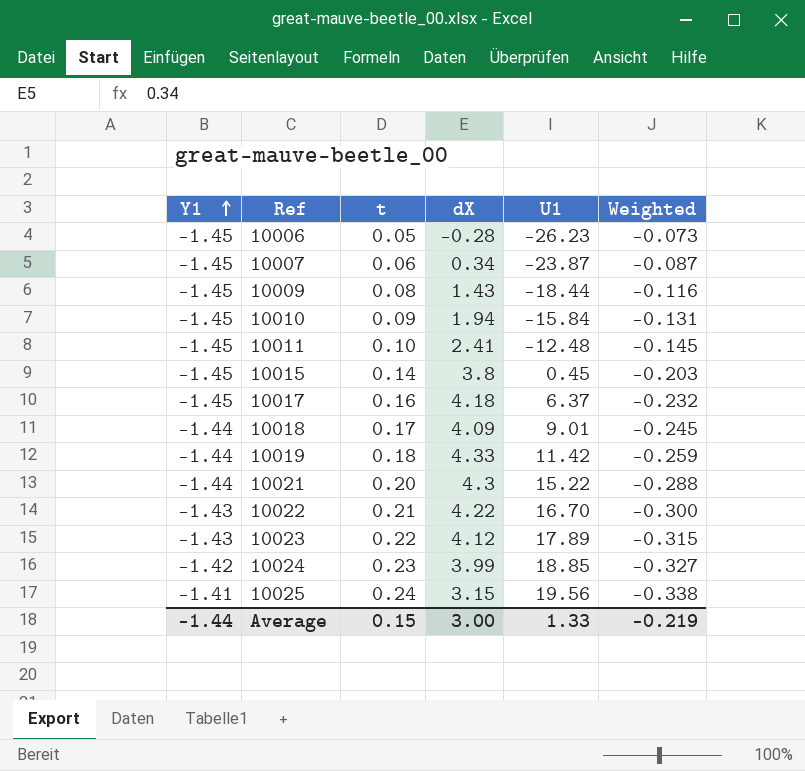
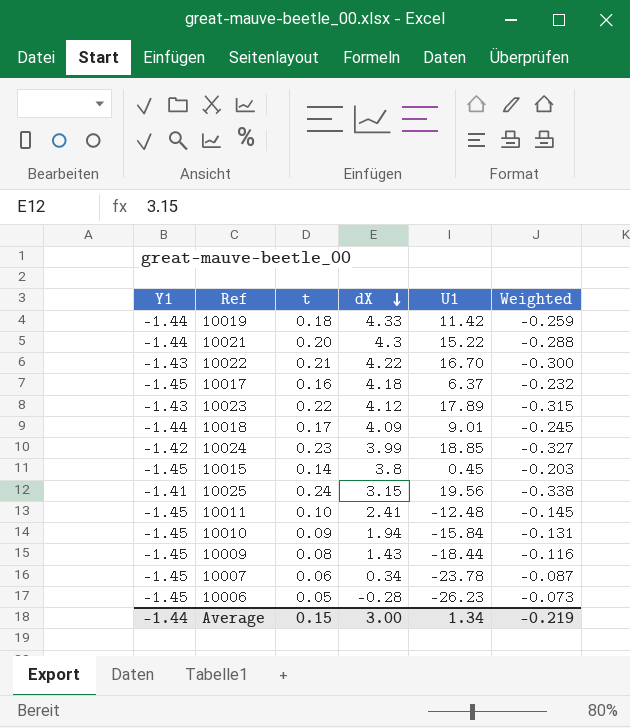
row order: Y1 ascending -> dX descending
10007 | U1: -23.87 -> -23.78
Average | U1: 1.33 -> 1.34

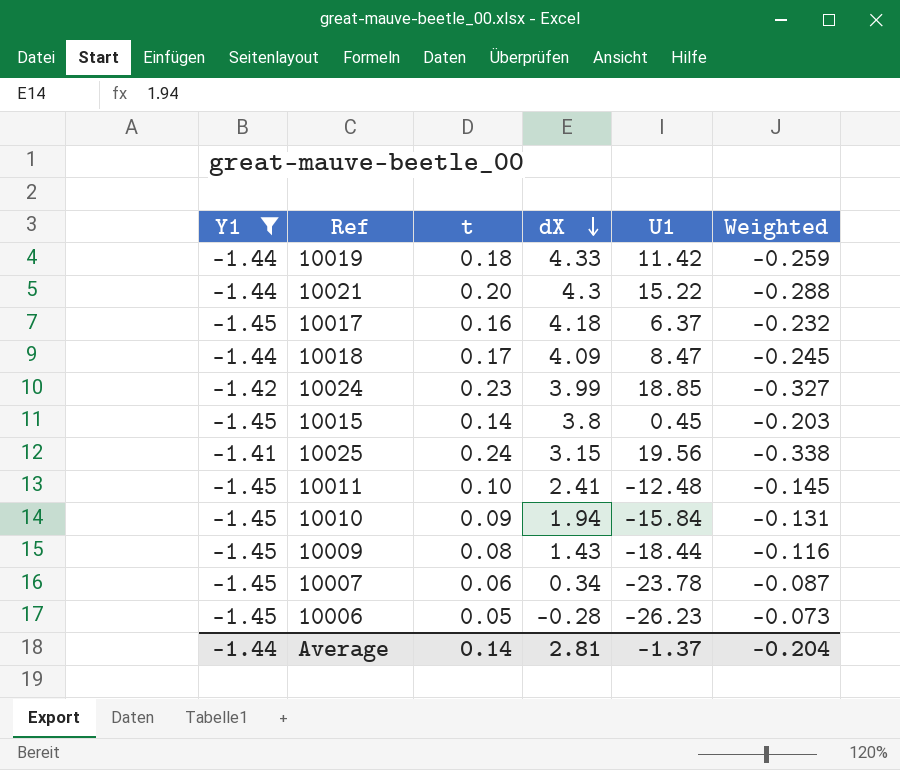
filter: none -> Y1 != -1.43
10018 | U1: 9.01 -> 8.47
Average | t: 0.15 -> 0.14
Average | dX: 3.00 -> 2.81
Average | U1: 1.34 -> -1.37
Average | Weighted: -0.219 -> -0.204

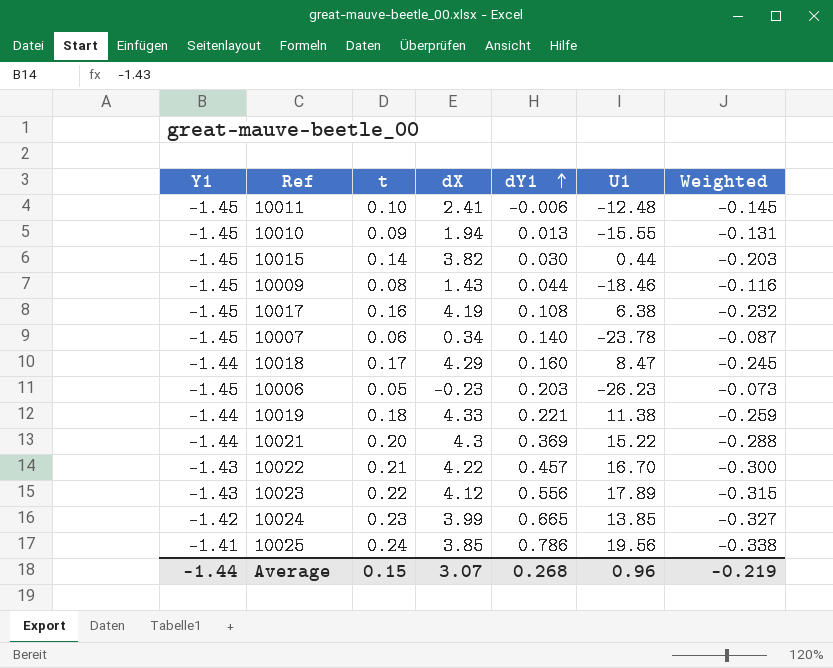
filter: Y1 != -1.43 -> none
row order: dX descending -> dY1 ascending
column dY1 | position: none -> 5
10010 | U1: -15.84 -> -15.55
10015 | dX: 3.8 -> 3.82
10015 | U1: 0.45 -> 0.44
10009 | U1: -18.44 -> -18.46
10017 | dX: 4.18 -> 4.19
10017 | U1: 6.37 -> 6.38
10018 | dX: 4.09 -> 4.29
10006 | dX: -0.28 -> -0.23
10019 | U1: 11.42 -> 11.38
10024 | U1: 18.85 -> 13.85
10025 | dX: 3.15 -> 3.85
Average | t: 0.14 -> 0.15
Average | dX: 2.81 -> 3.07
Average | U1: -1.37 -> 0.96
Average | Weighted: -0.204 -> -0.219

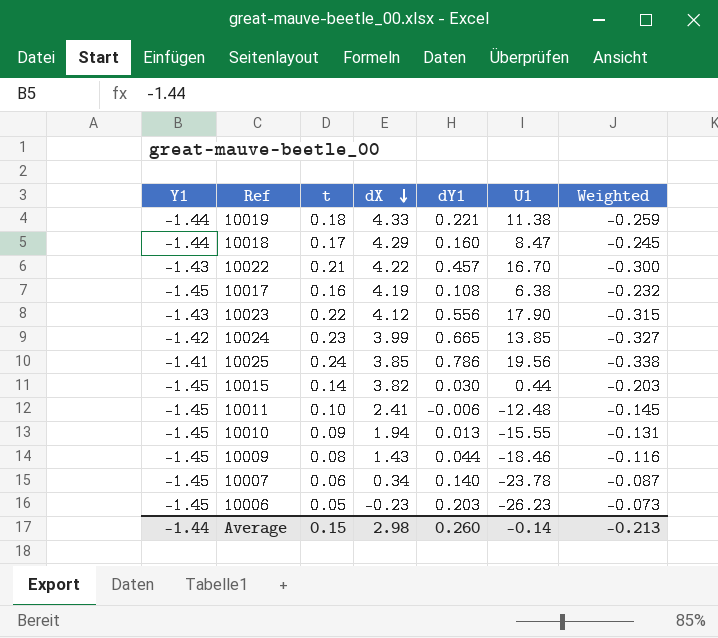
row order: dY1 ascending -> dX descending
row 10021: -1.44 | 0.20 | 4.3 | 0.369 | 15.22 | -0.288 -> none
10023 | U1: 17.89 -> 17.90
Average | dX: 3.07 -> 2.98
Average | dY1: 0.268 -> 0.260
Average | U1: 0.96 -> -0.14
Average | Weighted: -0.219 -> -0.213

